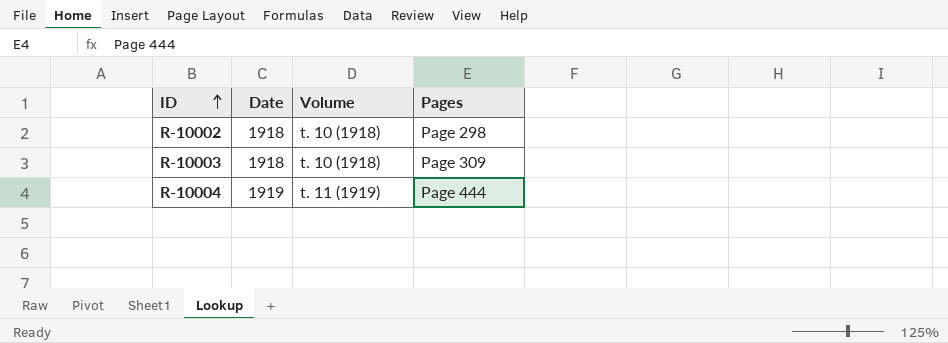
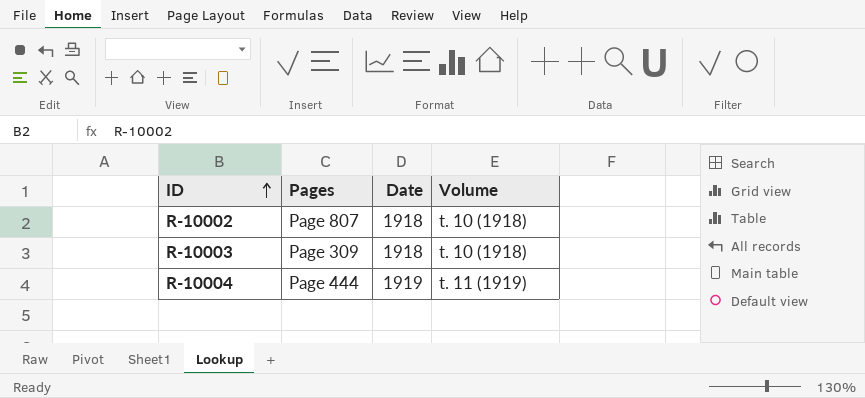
column Pages | position: 4 -> 2
R-10002 | Pages: Page 298 -> Page 807

